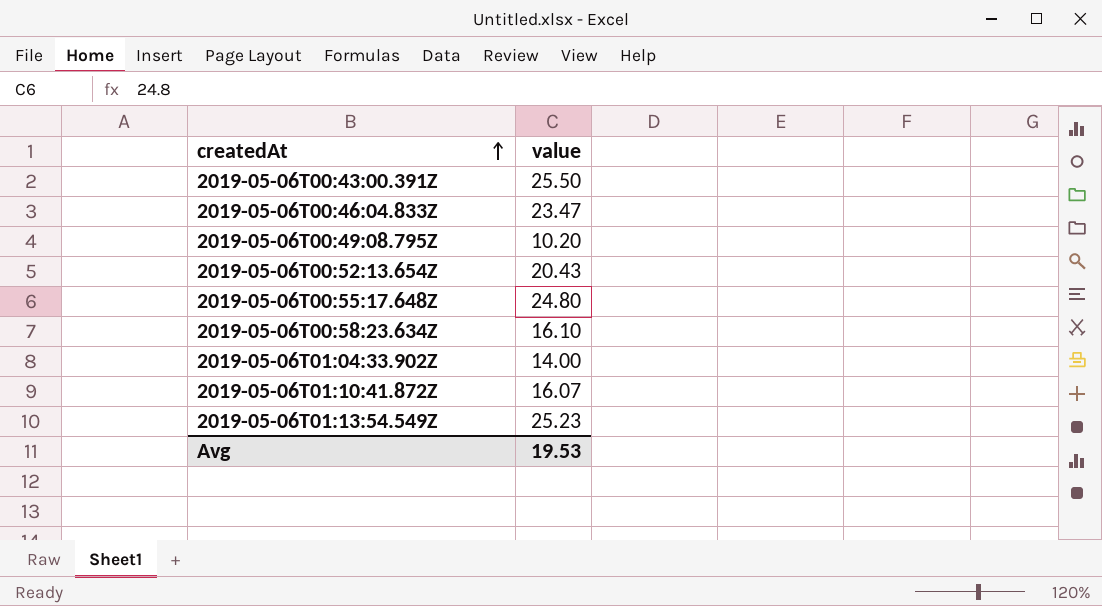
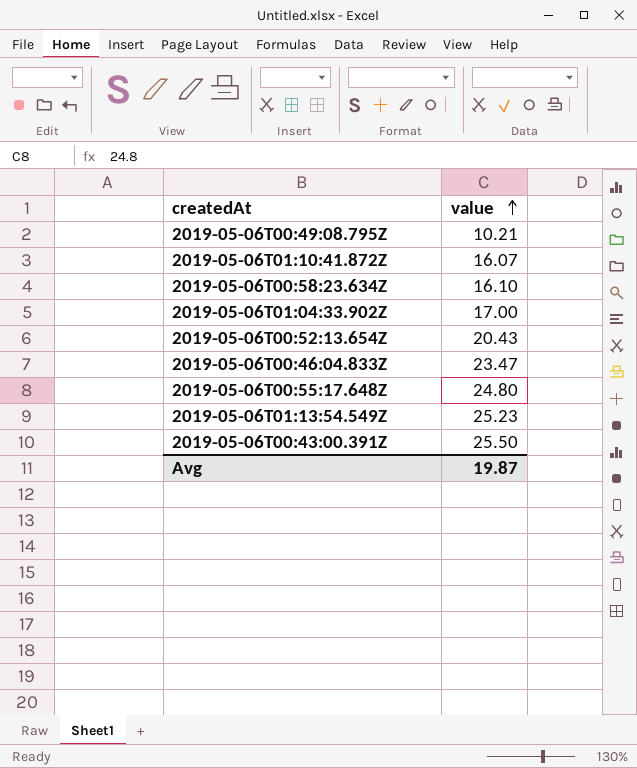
row order: createdAt ascending -> value ascending
2019-05-06T00:49:08.795Z | value: 10.20 -> 10.21
2019-05-06T01:04:33.902Z | value: 14.00 -> 17.00
Avg | value: 19.53 -> 19.87

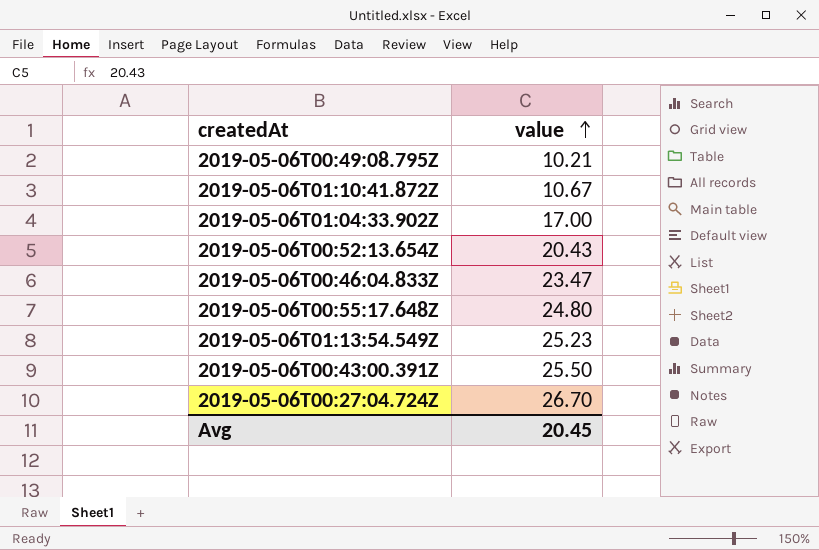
row 2019-05-06T00:58:23.634Z: 16.10 -> none
2019-05-06T01:10:41.872Z | value: 16.07 -> 10.67
row 2019-05-06T00:27:04.724Z: none -> 26.70
Avg | value: 19.87 -> 20.45

